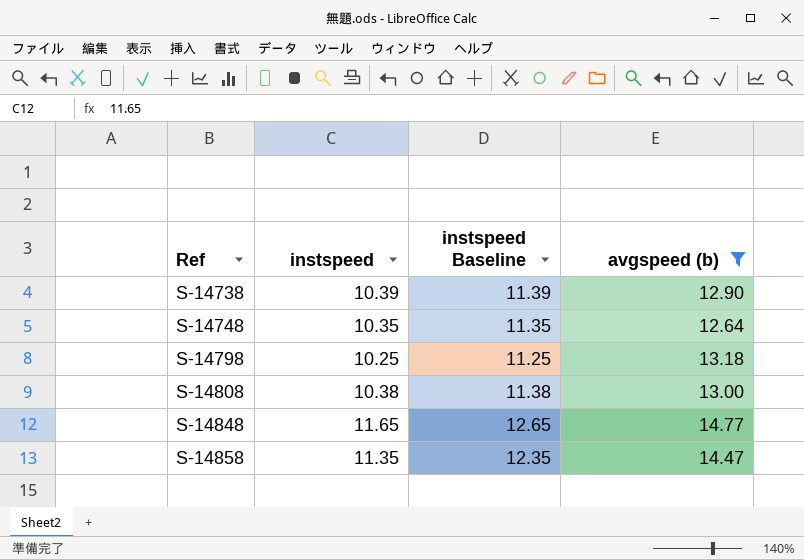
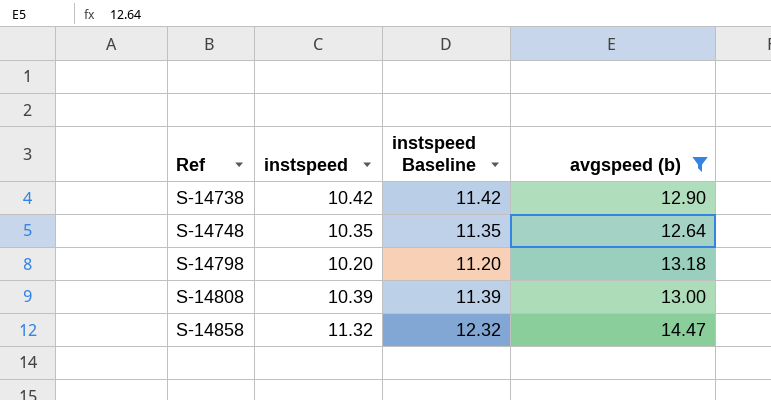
row S-14848: 11.65 | 12.65 | 14.77 -> none
S-14738 | instspeed: 10.39 -> 10.42
S-14738 | instspeed Baseline: 11.39 -> 11.42
S-14798 | instspeed: 10.25 -> 10.20
S-14798 | instspeed Baseline: 11.25 -> 11.20
S-14808 | instspeed: 10.38 -> 10.39
S-14808 | instspeed Baseline: 11.38 -> 11.39
S-14858 | instspeed: 11.35 -> 11.32
S-14858 | instspeed Baseline: 12.35 -> 12.32

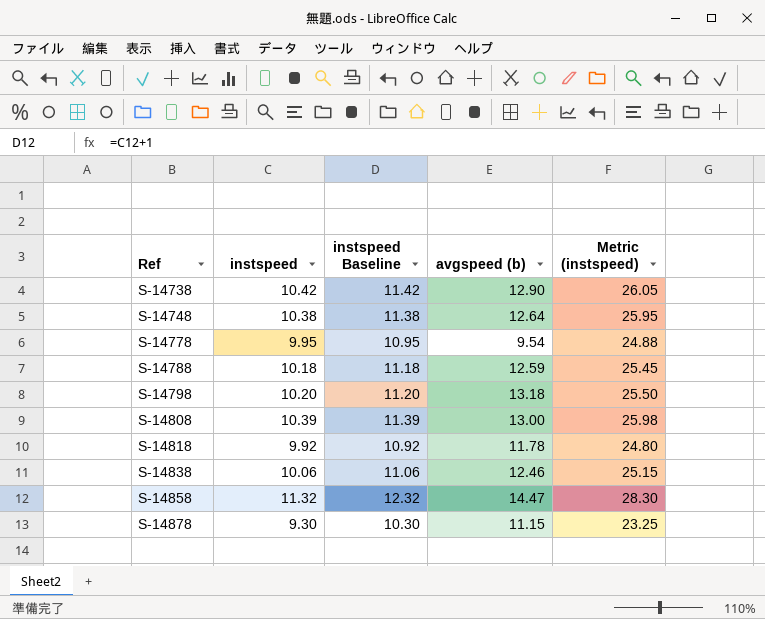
filter: avgspeed (b) >= 12.64 -> none
column Metric (instspeed) | formula: none -> [instspeed] * 2.5
S-14748 | instspeed: 10.35 -> 10.38
S-14748 | instspeed Baseline: 11.35 -> 11.38

